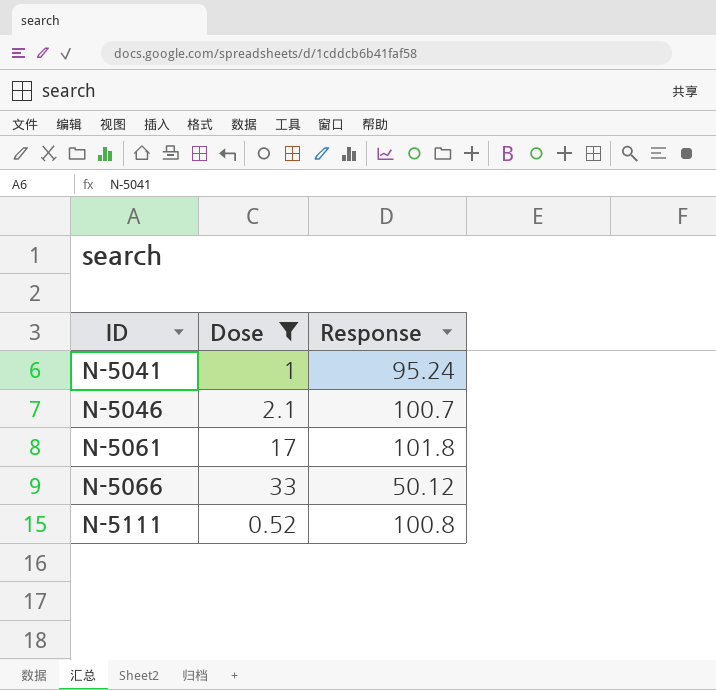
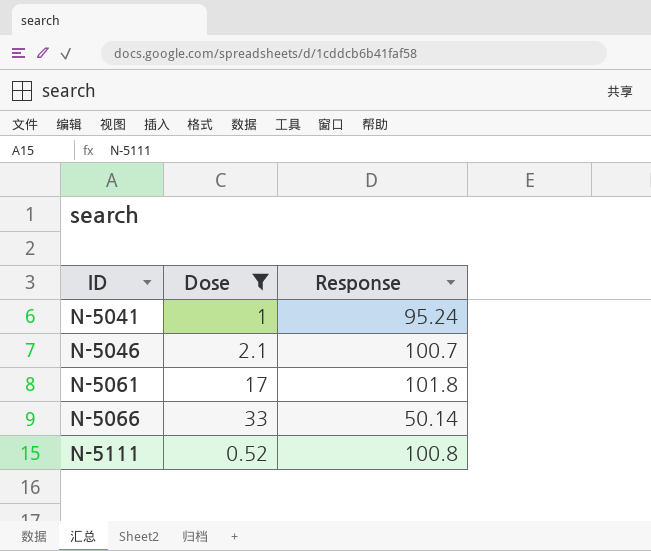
N-5066 | Response: 50.12 -> 50.14

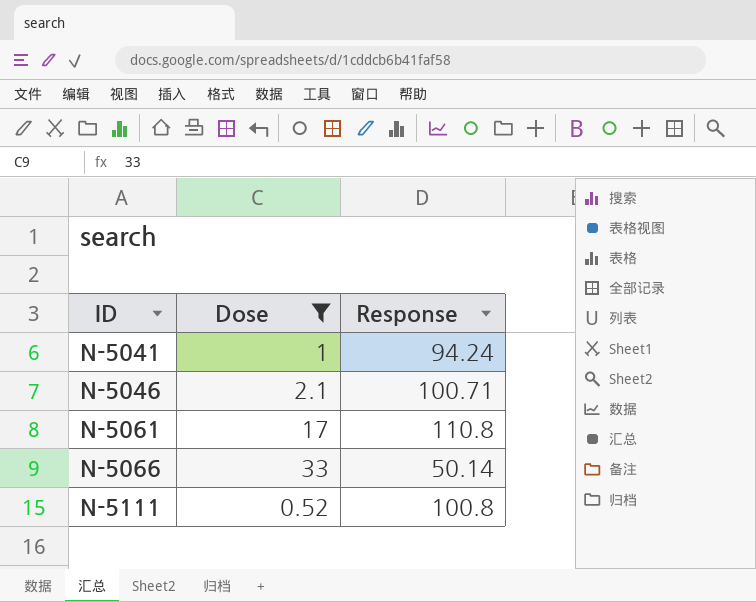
N-5041 | Response: 95.24 -> 94.24
N-5046 | Response: 100.7 -> 100.71
N-5061 | Response: 101.8 -> 110.8

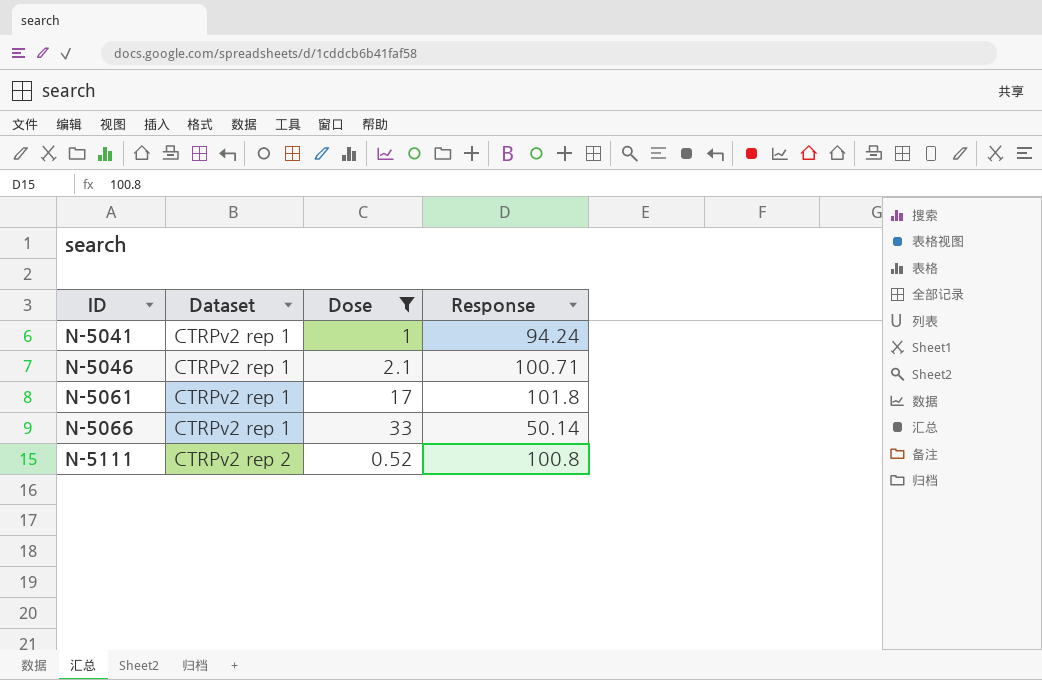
column Dataset | position: none -> 2
N-5061 | Response: 110.8 -> 101.8

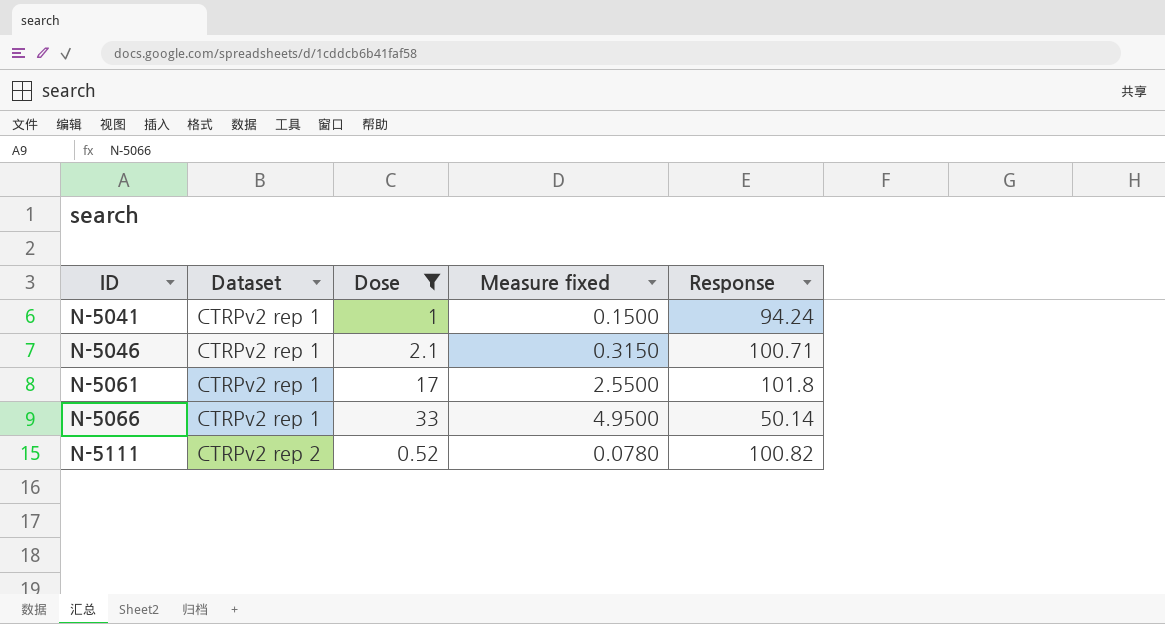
column Measure fixed | formula: none -> [Dose] * 0.15
N-5111 | Response: 100.8 -> 100.82

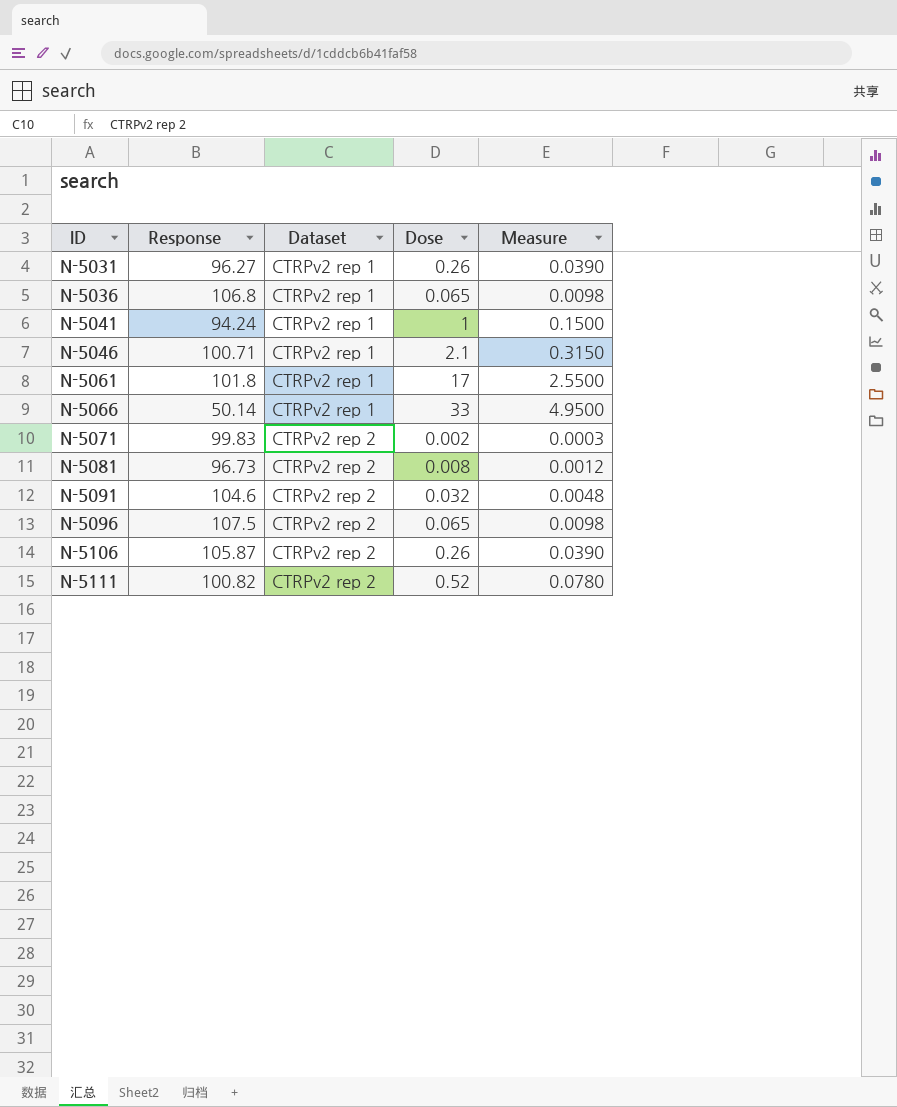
filter: Dose >= 0.52 -> none
column Response | position: 5 -> 2
column name: Measure fixed -> Measure

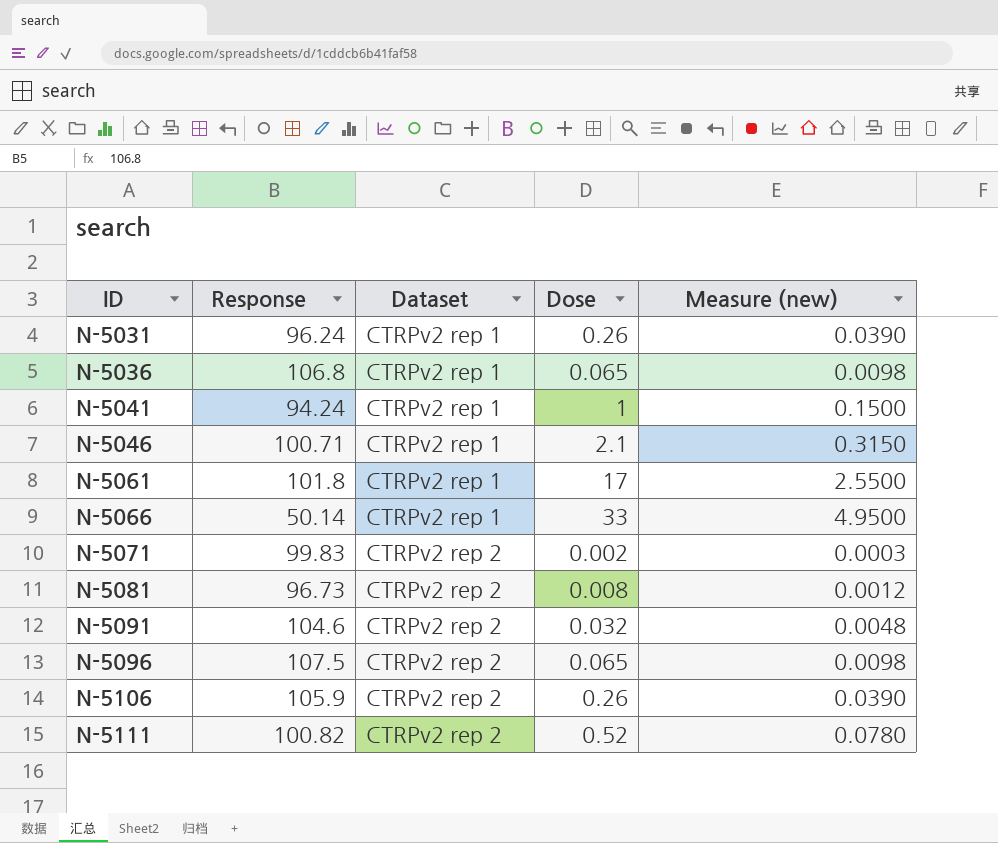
column name: Measure -> Measure (new)
N-5031 | Response: 96.27 -> 96.24
N-5106 | Response: 105.87 -> 105.9

